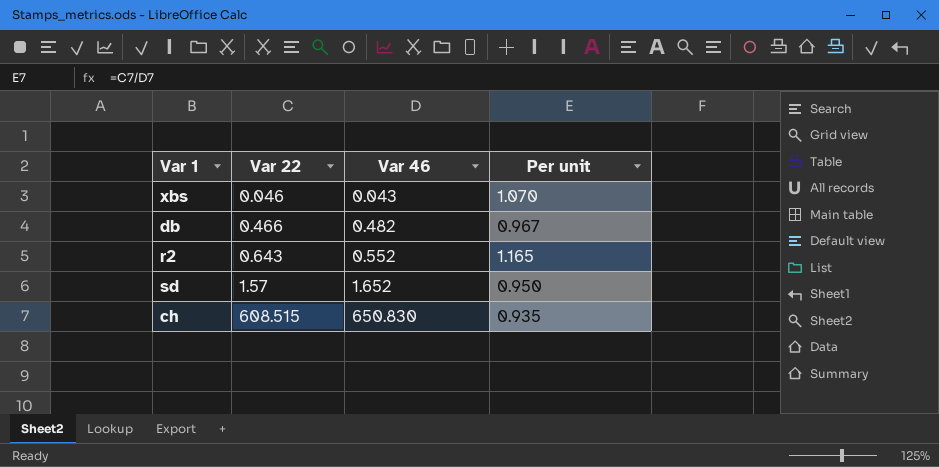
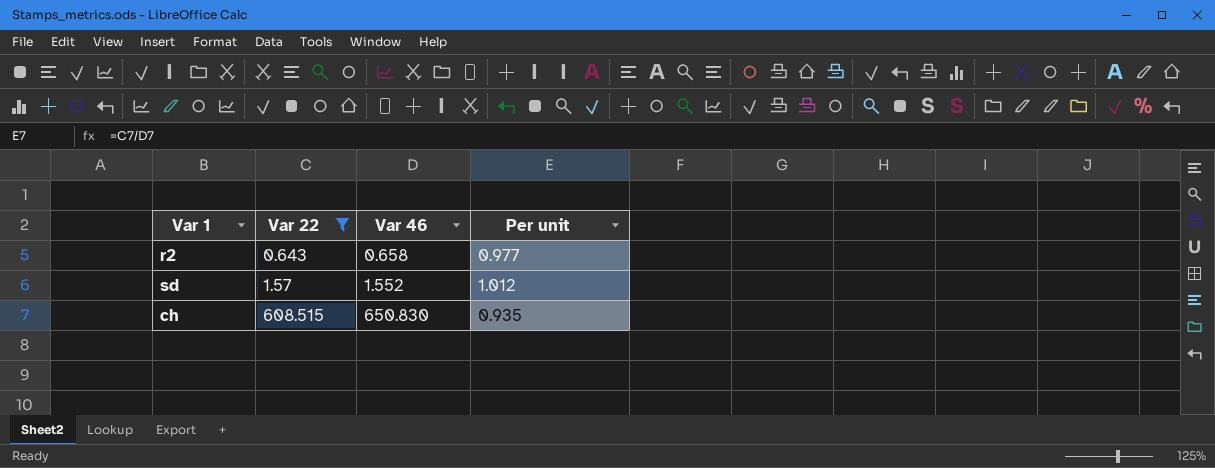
filter: none -> Var 22 >= 0.643
r2 | Var 46: 0.552 -> 0.658
r2 | Per unit: 1.165 -> 0.977
sd | Var 46: 1.652 -> 1.552
sd | Per unit: 0.950 -> 1.012

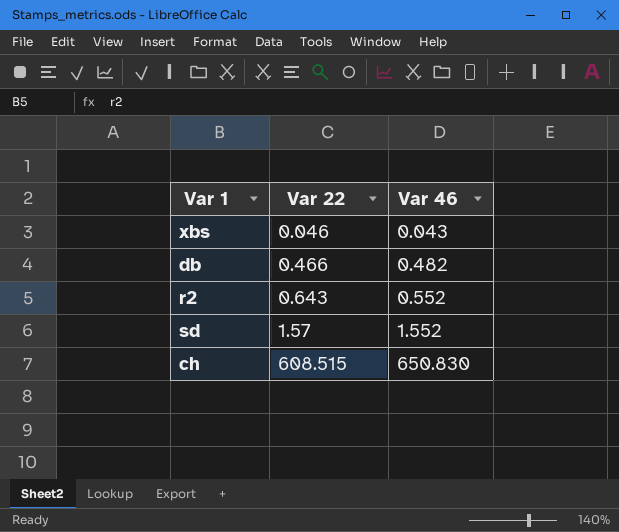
filter: Var 22 >= 0.643 -> none
column Per unit | formula: [Var 22] / [Var 46] -> none
r2 | Var 46: 0.658 -> 0.552

